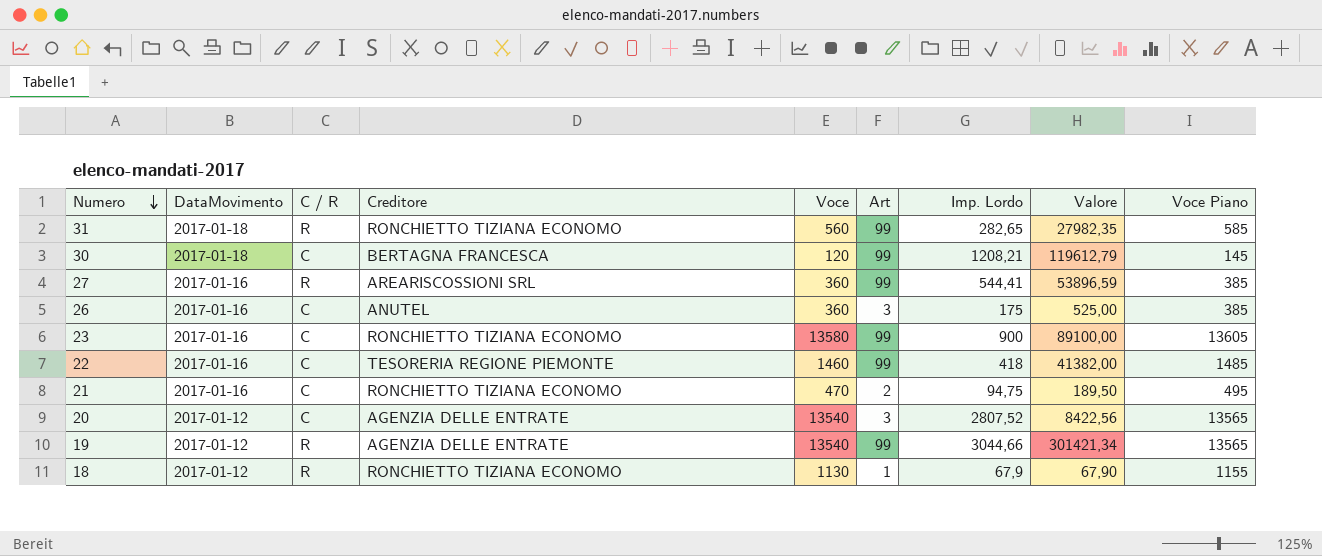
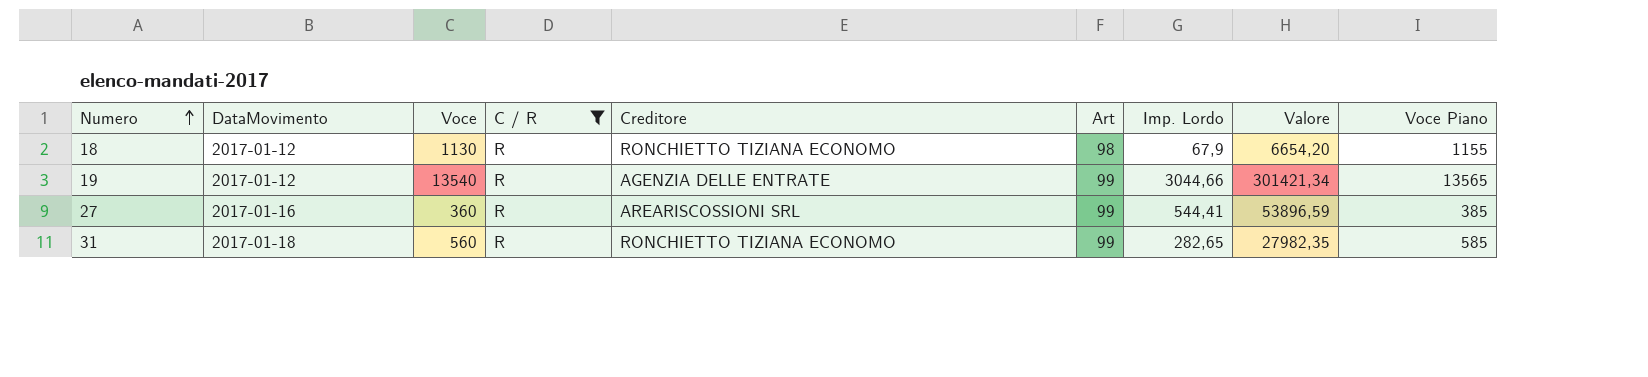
filter: none -> C / R = R
row order: Numero descending -> Numero ascending
column Voce | position: 5 -> 3
18 | Art: 1 -> 98
18 | Valore: 67,90 -> 6654,20

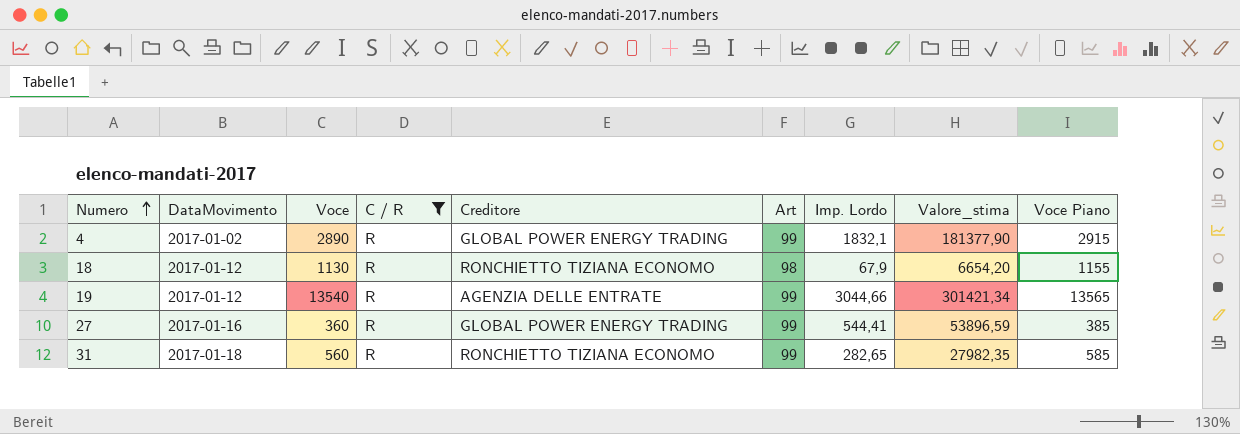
column name: Valore -> Valore_stima
row 4: none -> 2017-01-02 | 2890 | R | GLOBAL POWER ENERGY TRADING | 99 | 1832,1 | 181377,90 | 2915
27 | Creditore: AREARISCOSSIONI SRL -> GLOBAL POWER ENERGY TRADING

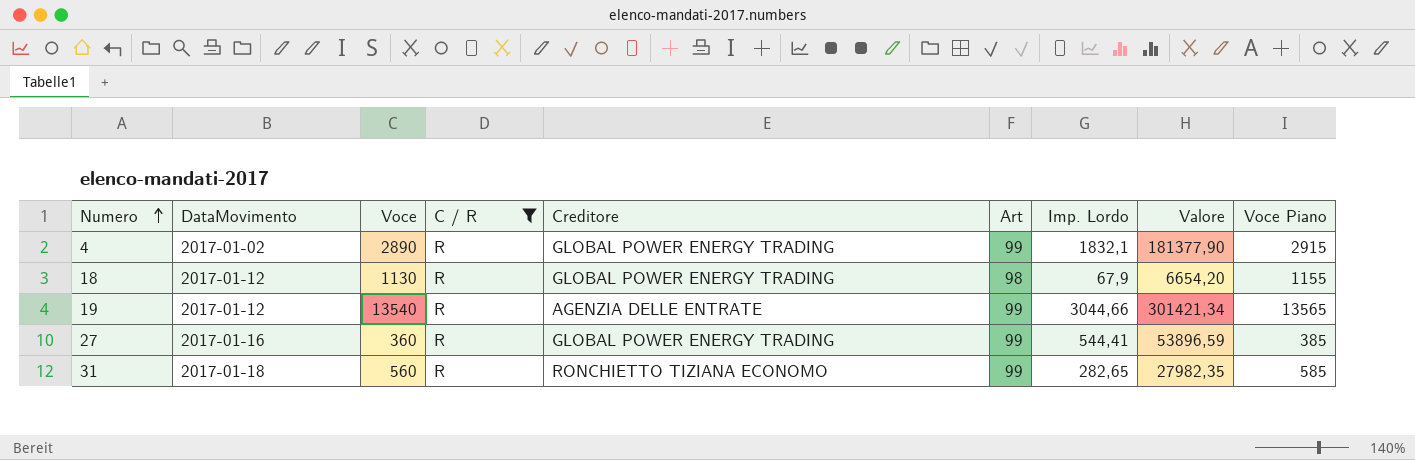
column name: Valore_stima -> Valore
18 | Creditore: RONCHIETTO TIZIANA ECONOMO -> GLOBAL POWER ENERGY TRADING

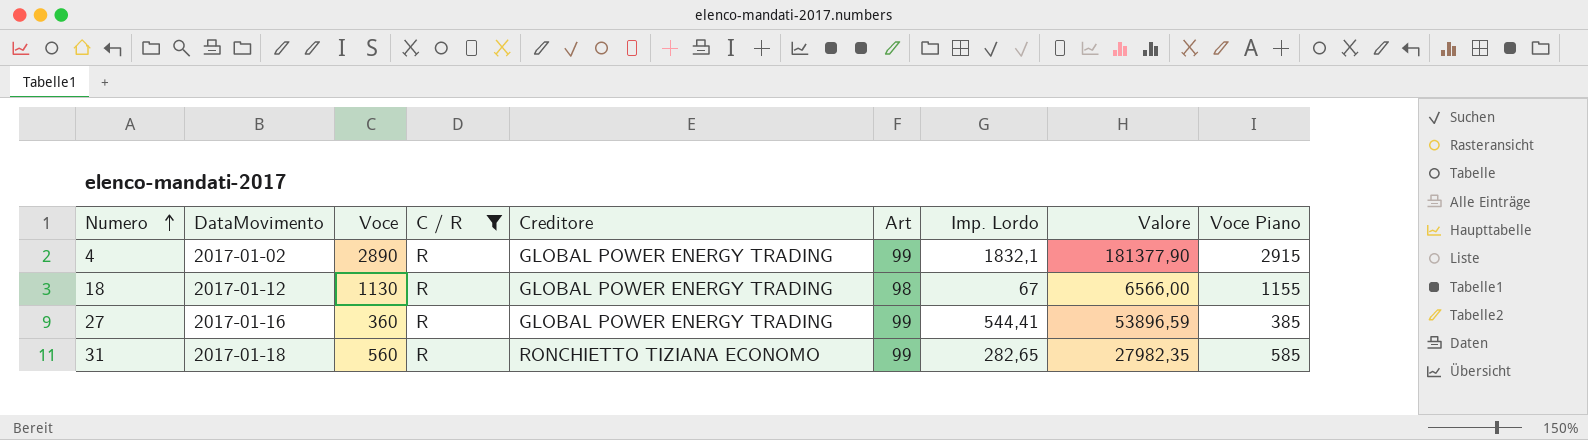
row 19: 2017-01-12 | 13540 | R | AGENZIA DELLE ENTRATE | 99 | 3044,66 | 301421,34 | 13565 -> none
18 | Imp. Lordo: 67,9 -> 67
18 | Valore: 6654,20 -> 6566,00

